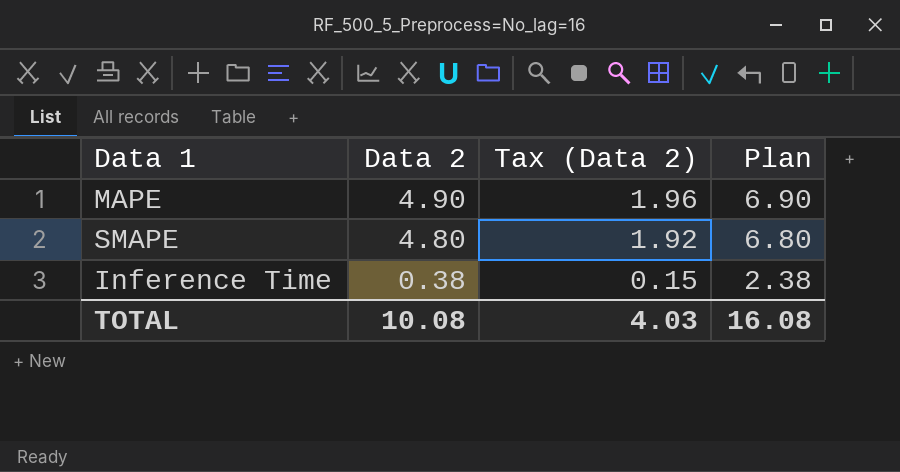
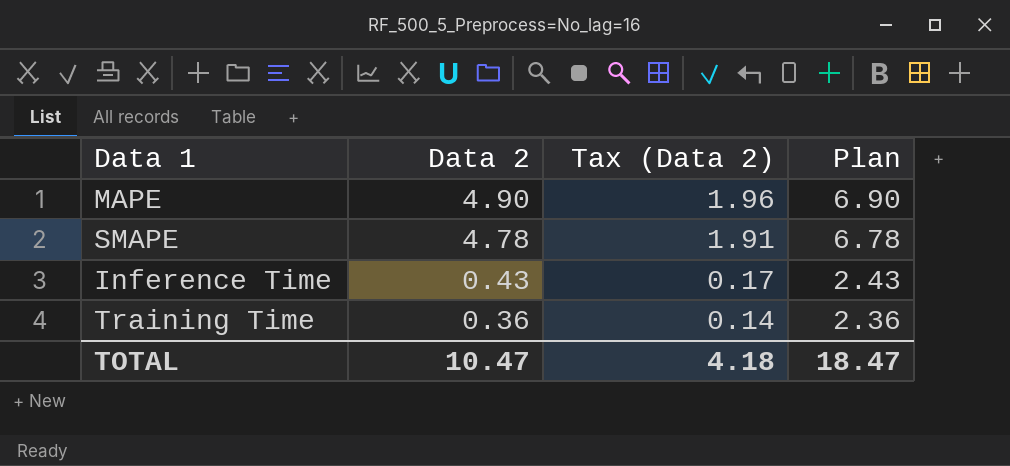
SMAPE | Data 2: 4.80 -> 4.78
SMAPE | Tax (Data 2): 1.92 -> 1.91
SMAPE | Plan: 6.80 -> 6.78
Inference Time | Data 2: 0.38 -> 0.43
Inference Time | Tax (Data 2): 0.15 -> 0.17
Inference Time | Plan: 2.38 -> 2.43
row Training Time: none -> 0.36 | 0.14 | 2.36
TOTAL | Data 2: 10.08 -> 10.47
TOTAL | Tax (Data 2): 4.03 -> 4.18
TOTAL | Plan: 16.08 -> 18.47

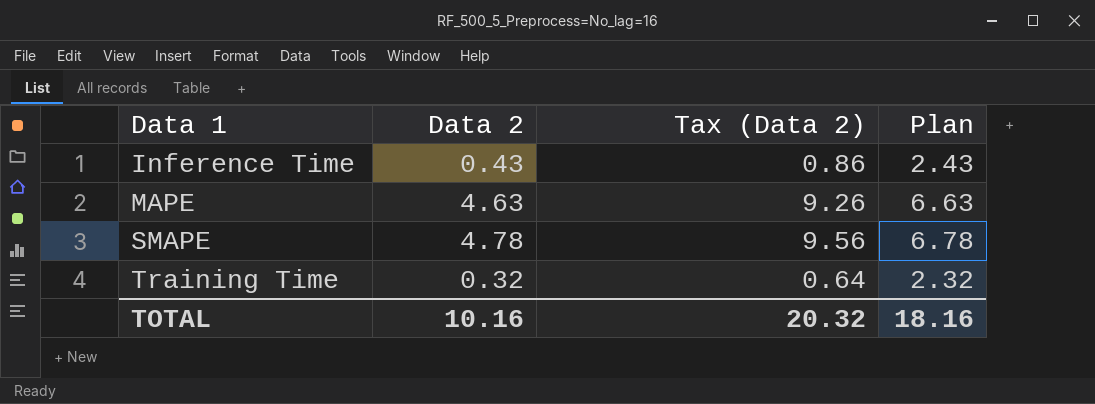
row order: Data 2 descending -> Data 1 ascending
column Tax (Data 2) | formula: [Data 2] * 0.4 -> [Data 2] * 2
MAPE | Data 2: 4.90 -> 4.63
MAPE | Plan: 6.90 -> 6.63
Training Time | Data 2: 0.36 -> 0.32
Training Time | Plan: 2.36 -> 2.32
TOTAL | Data 2: 10.47 -> 10.16
TOTAL | Tax (Data 2): 4.18 -> 20.32
TOTAL | Plan: 18.47 -> 18.16

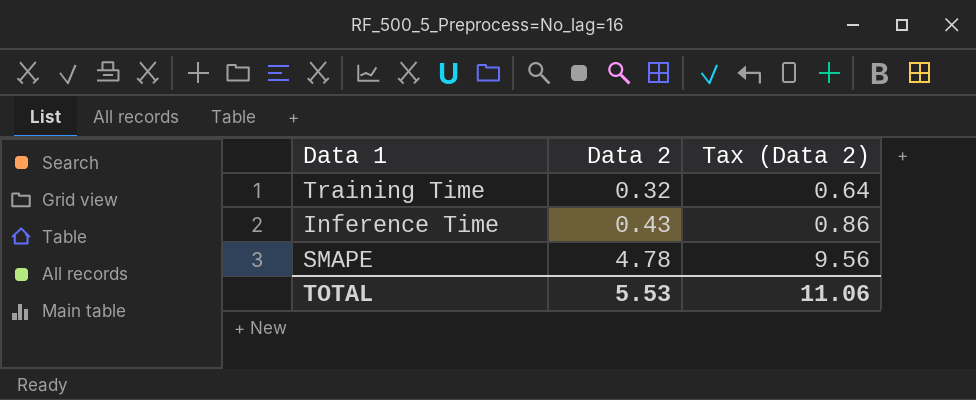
row order: Data 1 ascending -> Data 2 ascending
column Plan | formula: [Data 2] + 2 -> none
row MAPE: 4.63 | 9.26 | 6.63 -> none
TOTAL | Data 2: 10.16 -> 5.53
TOTAL | Tax (Data 2): 20.32 -> 11.06

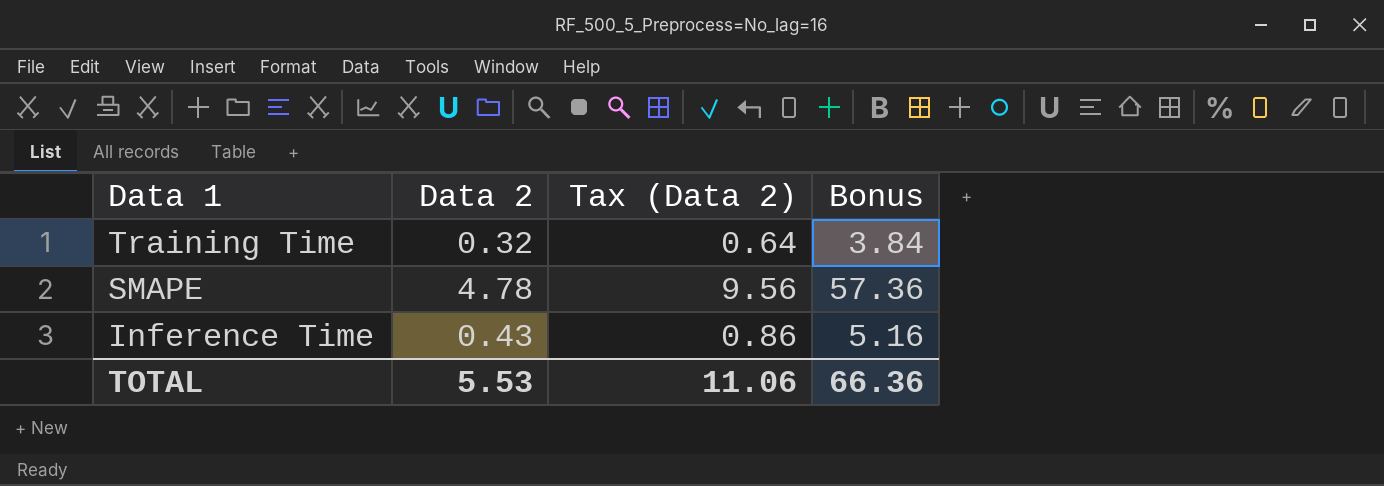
row order: Data 2 ascending -> Data 1 descending
column Bonus | formula: none -> [Data 2] * 12

